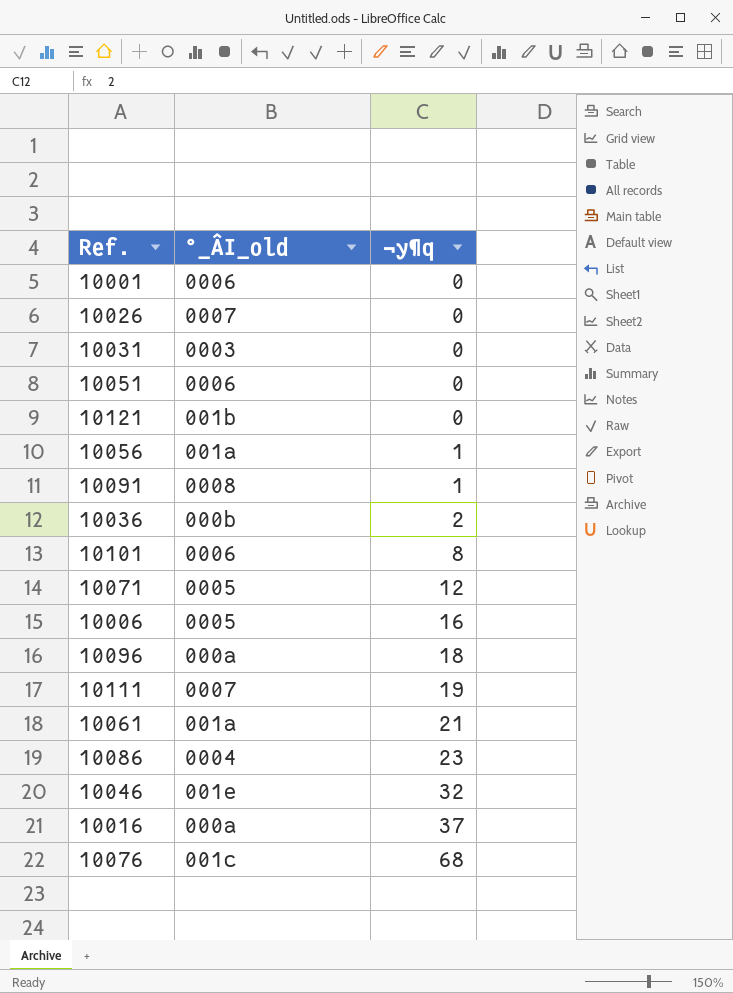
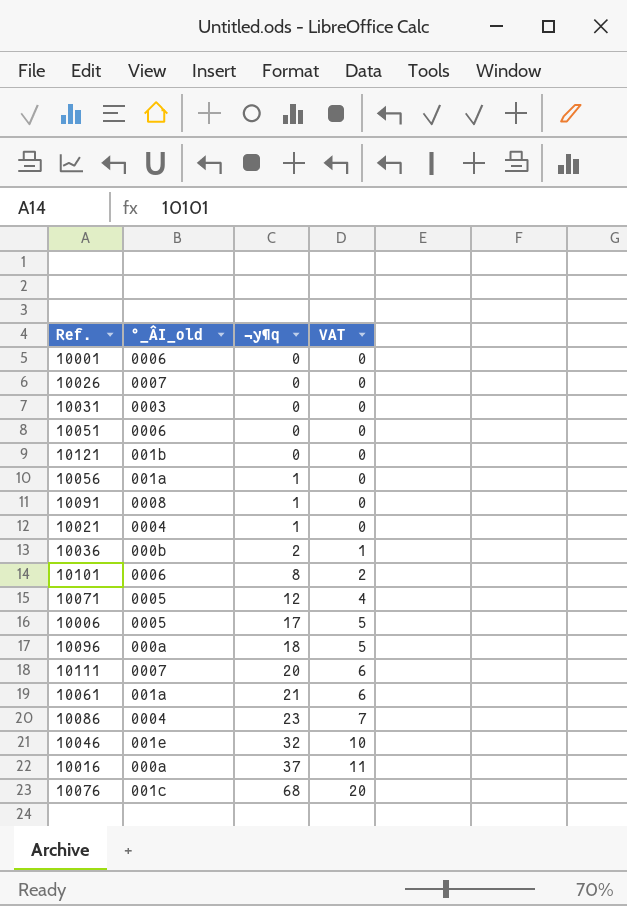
column VAT | formula: none -> [¬y¶q] * 0.3
row 10021: none -> 0004 | 1 | 0
10006 | ¬y¶q: 16 -> 17
10111 | ¬y¶q: 19 -> 20

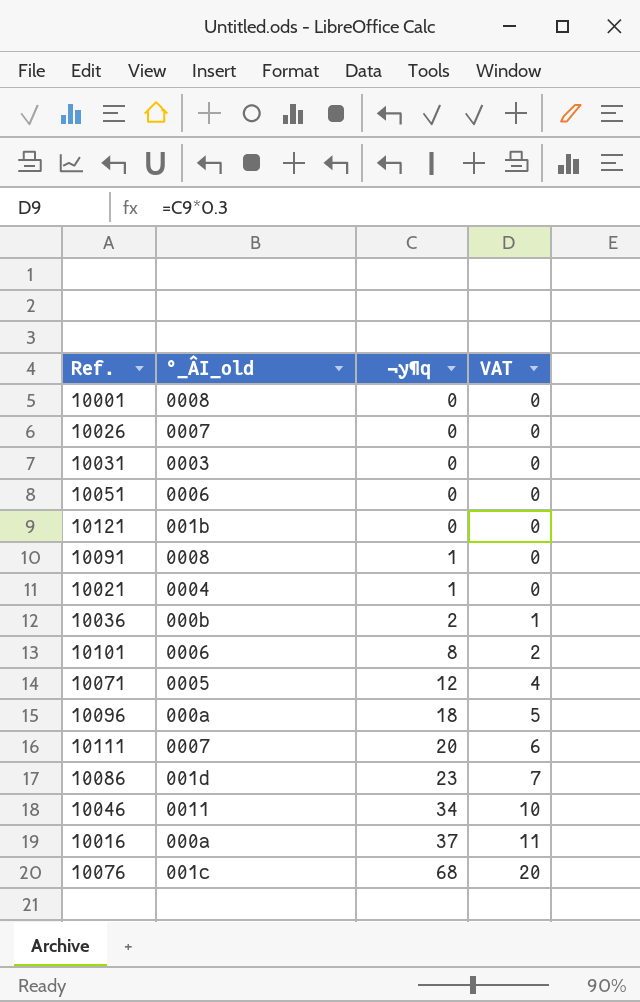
row 10056: 001a | 1 | 0 -> none
row 10006: 0005 | 17 | 5 -> none
row 10061: 001a | 21 | 6 -> none
10001 | °_ÂI_old: 0006 -> 0008
10086 | °_ÂI_old: 0004 -> 001d
10046 | °_ÂI_old: 001e -> 0011
10046 | ¬y¶q: 32 -> 34

